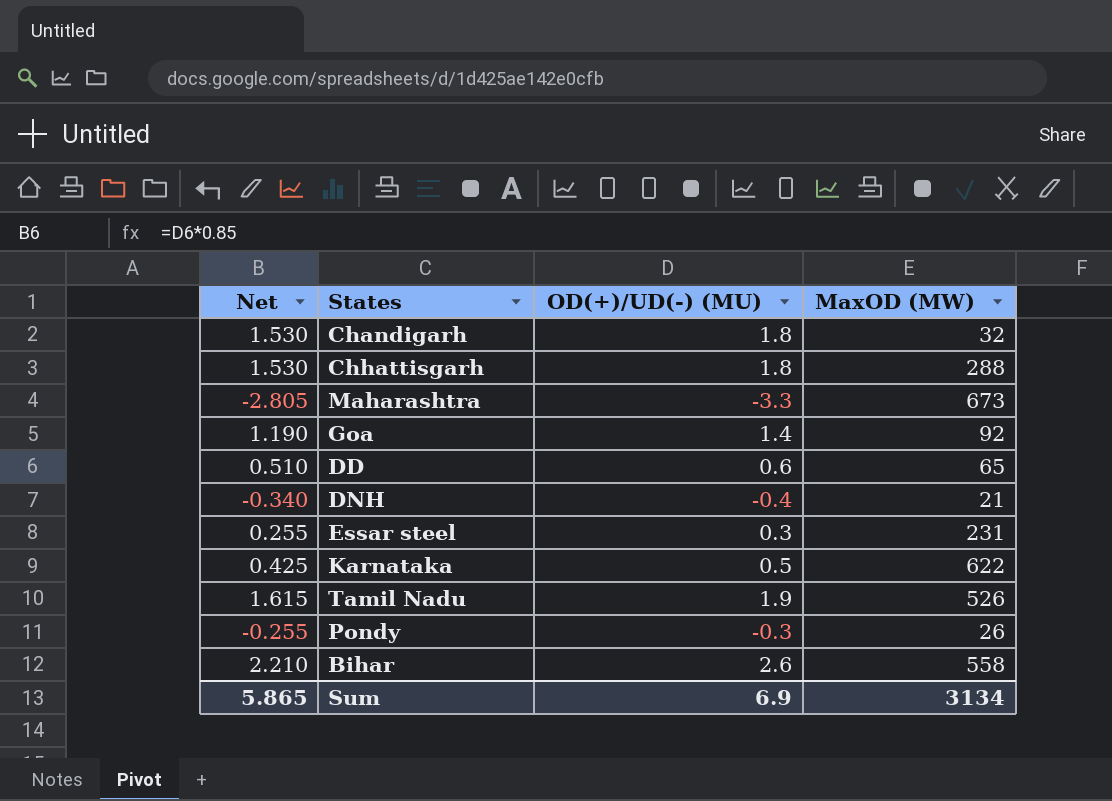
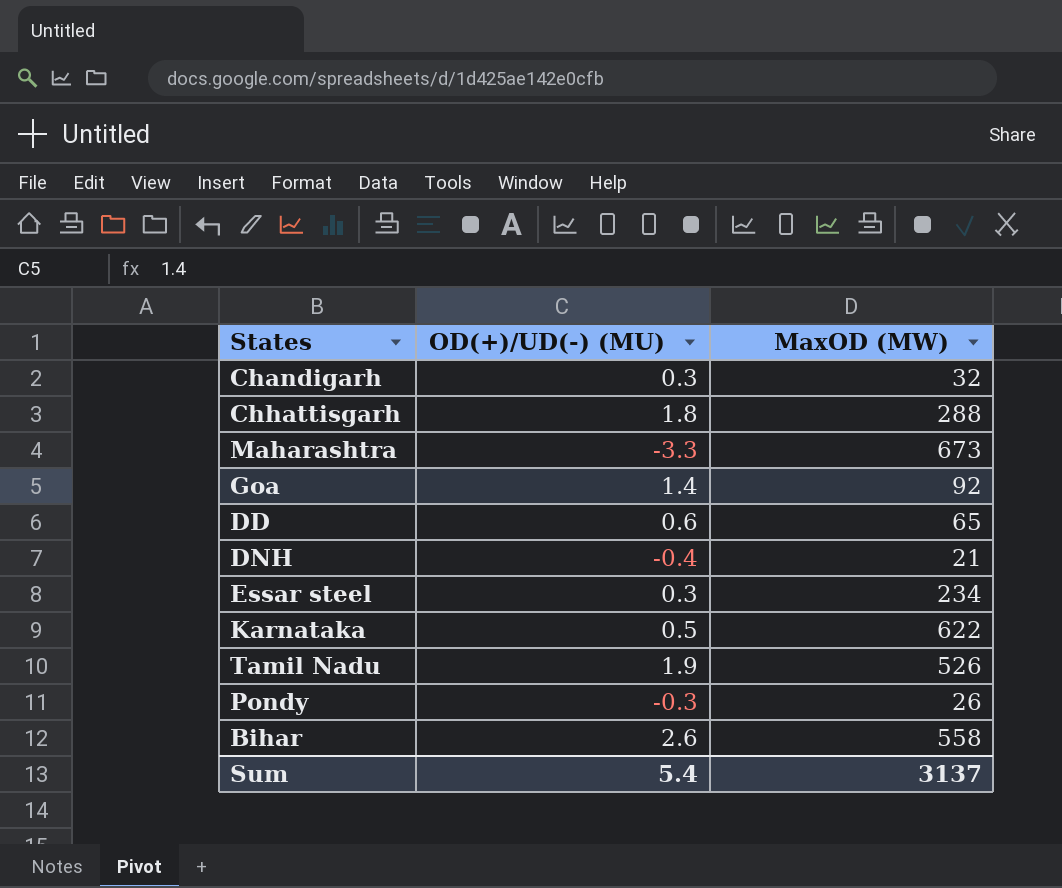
column Net | formula: [OD(+)/UD(-) (MU)] * 0.85 -> none
Chandigarh | OD(+)/UD(-) (MU): 1.8 -> 0.3
Essar steel | MaxOD (MW): 231 -> 234
Sum | OD(+)/UD(-) (MU): 6.9 -> 5.4
Sum | MaxOD (MW): 3134 -> 3137

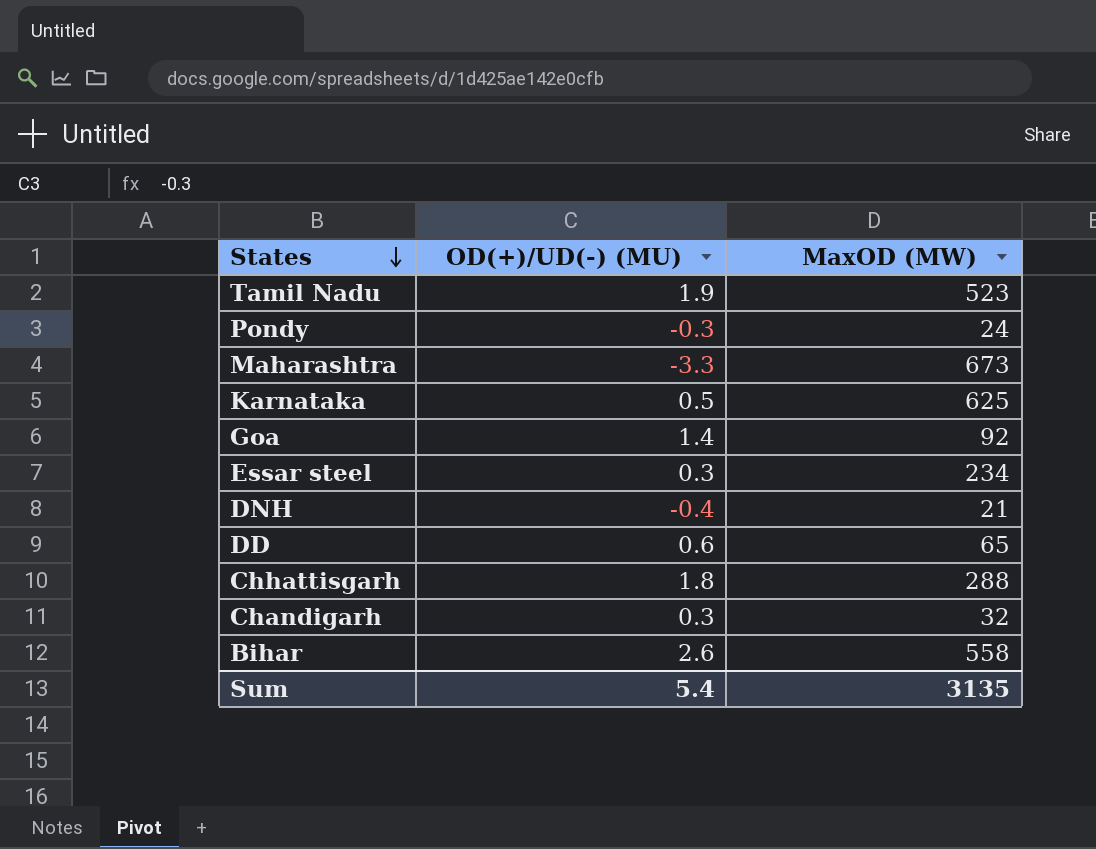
row order: none -> States descending
Tamil Nadu | MaxOD (MW): 526 -> 523
Pondy | MaxOD (MW): 26 -> 24
Karnataka | MaxOD (MW): 622 -> 625
Sum | MaxOD (MW): 3137 -> 3135

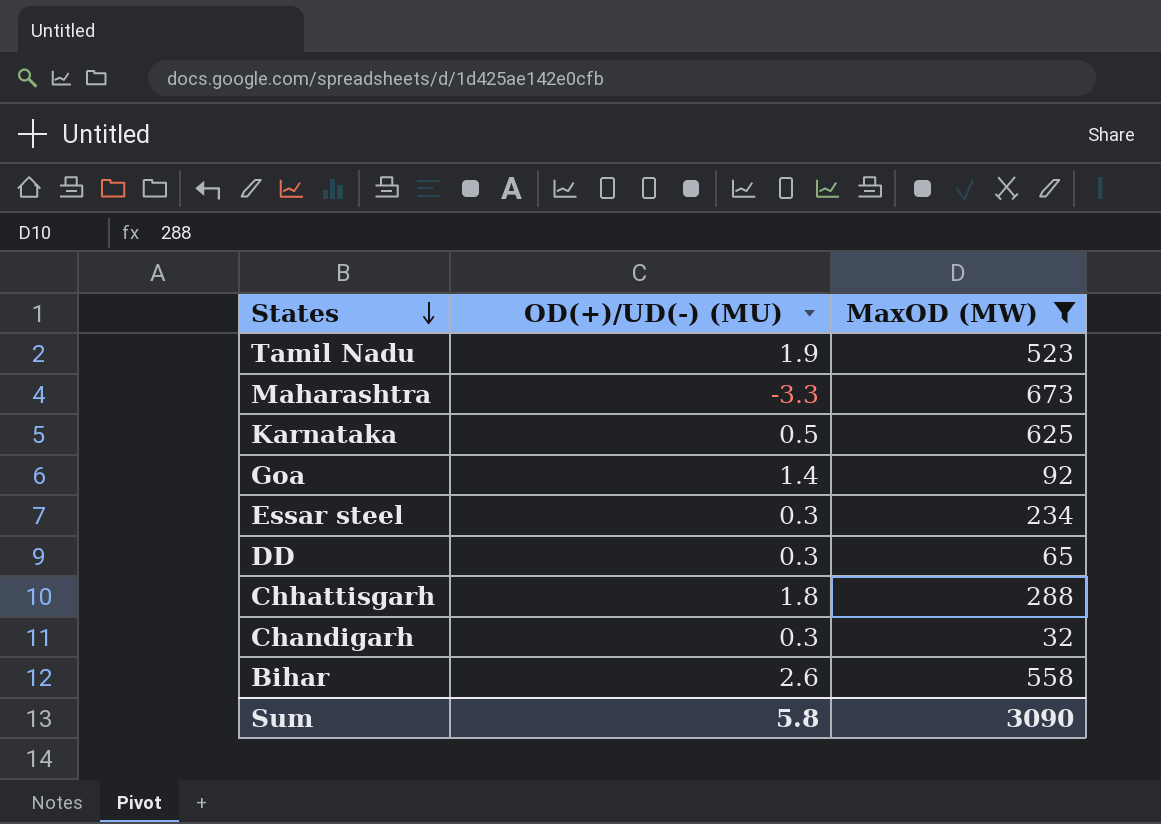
filter: none -> MaxOD (MW) >= 32
DD | OD(+)/UD(-) (MU): 0.6 -> 0.3
Sum | OD(+)/UD(-) (MU): 5.4 -> 5.8
Sum | MaxOD (MW): 3135 -> 3090

